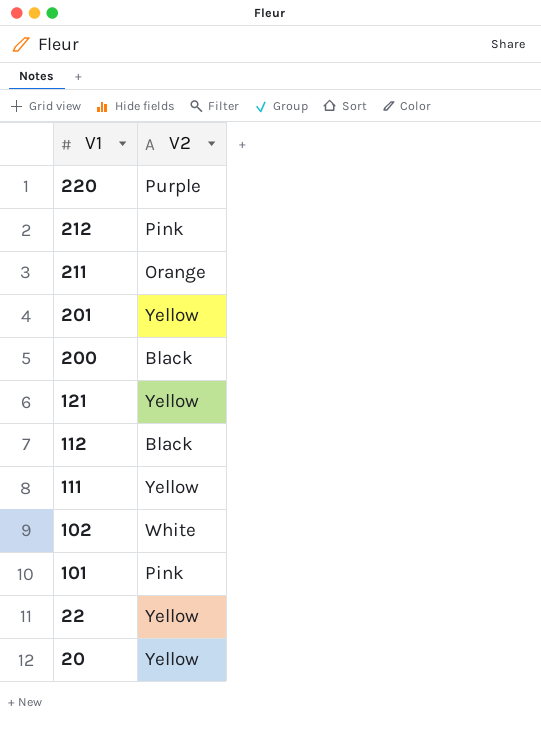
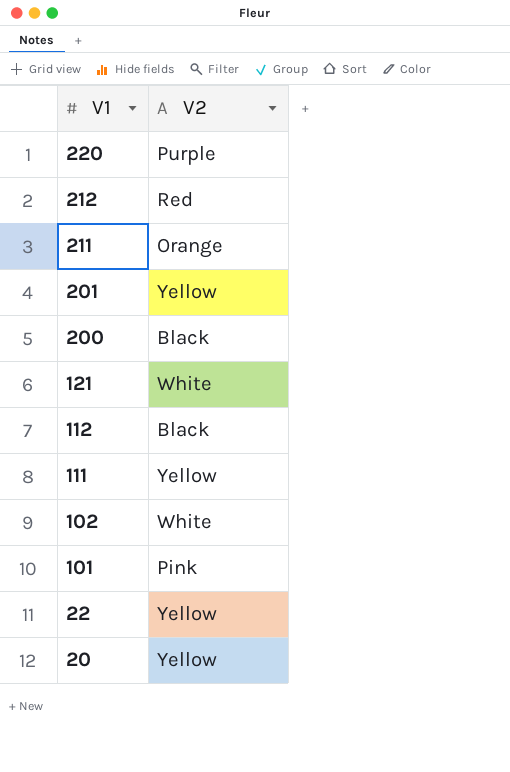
212 | V2: Pink -> Red
121 | V2: Yellow -> White

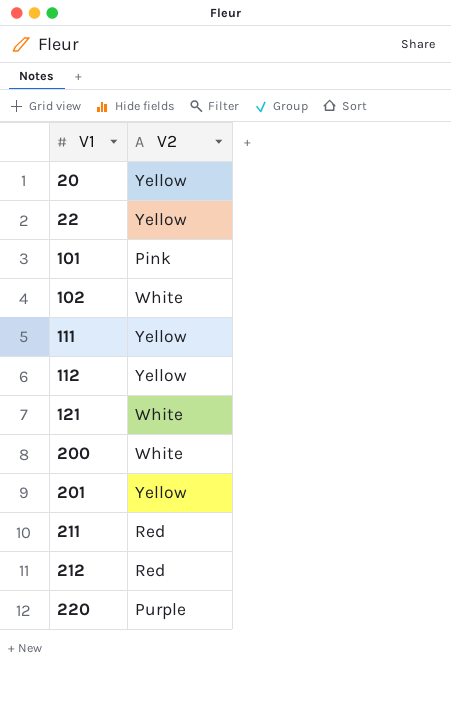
row order: V1 descending -> V1 ascending
112 | V2: Black -> Yellow
200 | V2: Black -> White
211 | V2: Orange -> Red

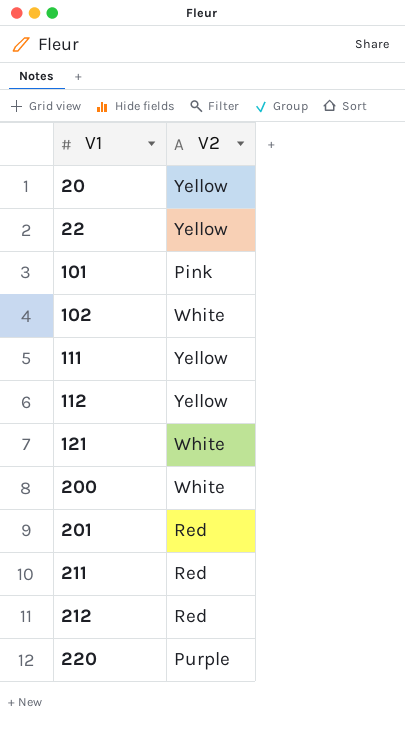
201 | V2: Yellow -> Red

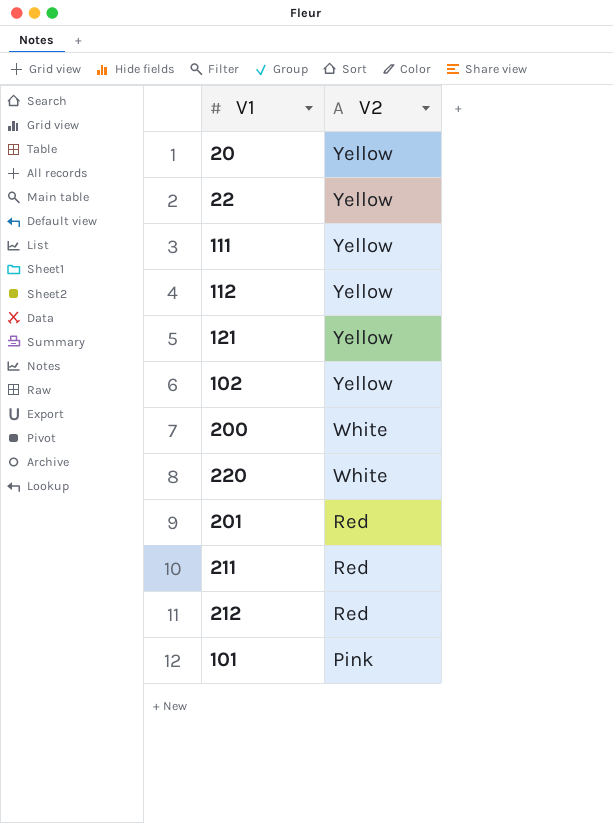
row order: V1 ascending -> V2 descending
121 | V2: White -> Yellow
102 | V2: White -> Yellow
220 | V2: Purple -> White

